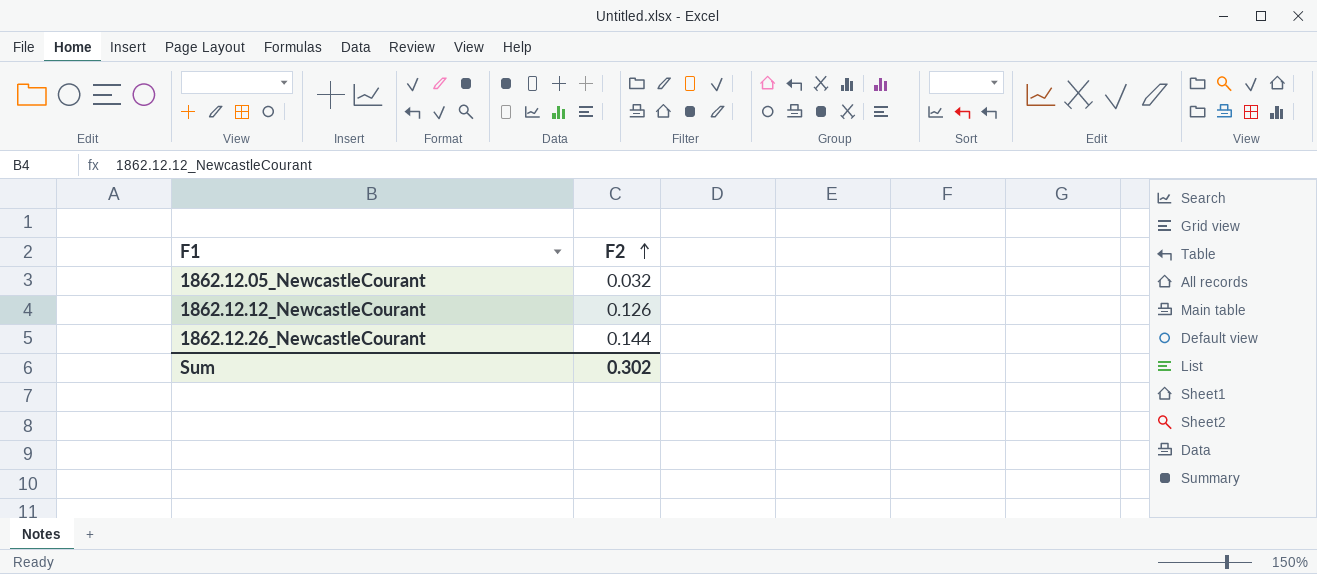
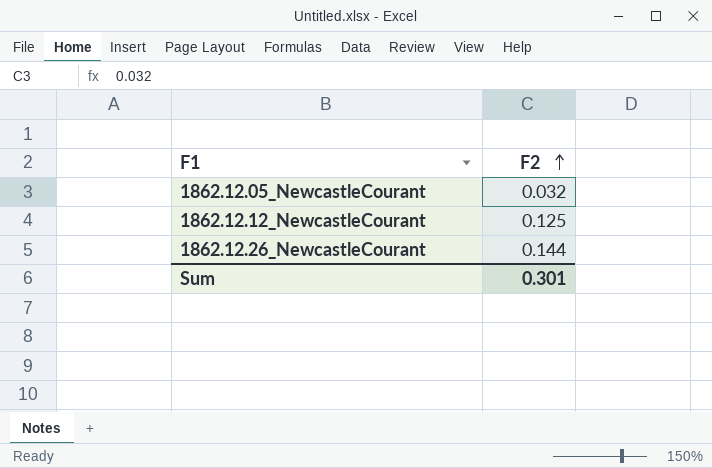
1862.12.12_NewcastleCourant | F2: 0.126 -> 0.125
Sum | F2: 0.302 -> 0.301

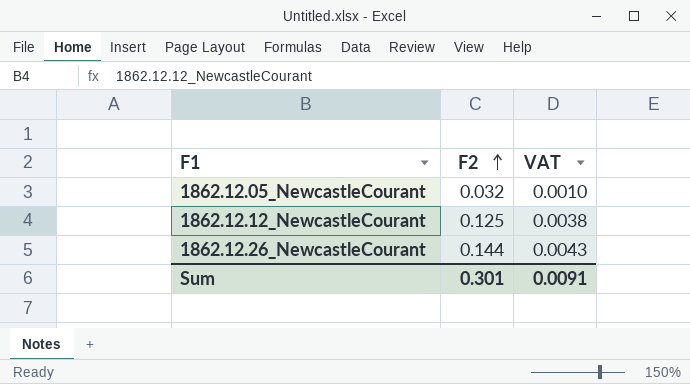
column VAT | formula: none -> [F2] * 0.03

